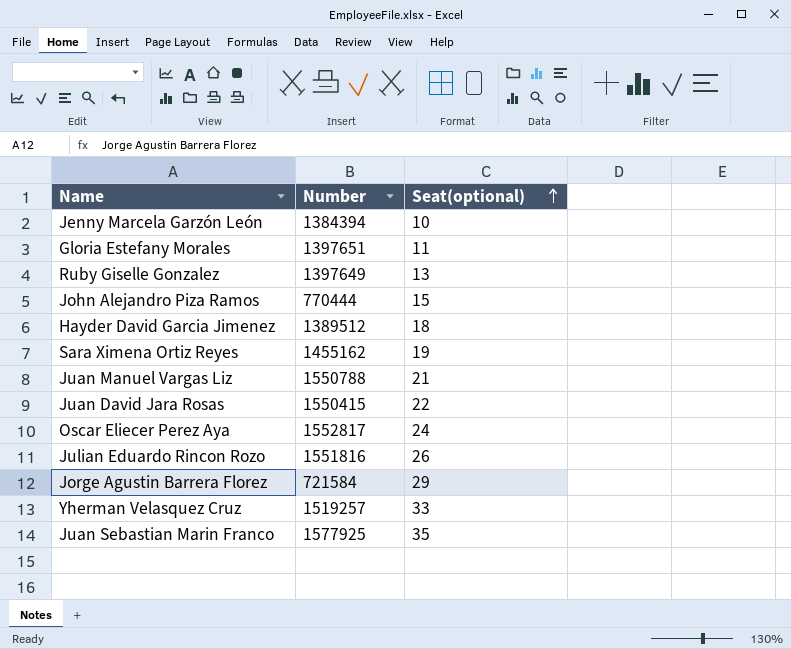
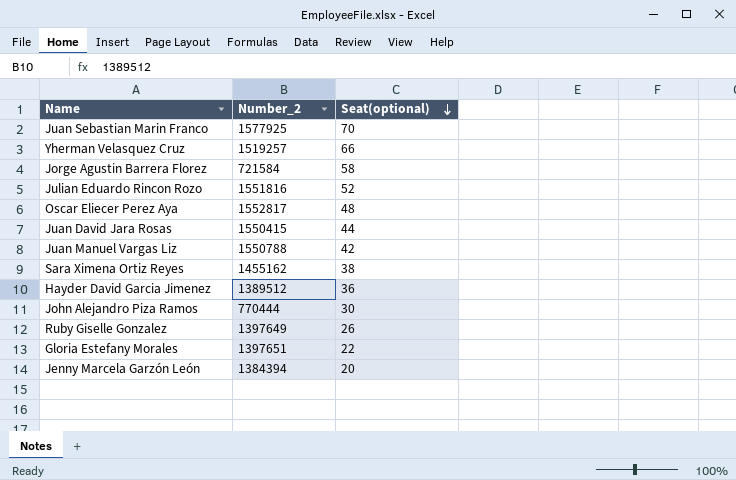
row order: Seat(optional) ascending -> Seat(optional) descending
column name: Number -> Number_2
Juan Sebastian Marin Franco | Seat(optional): 35 -> 70
Yherman Velasquez Cruz | Seat(optional): 33 -> 66
Jorge Agustin Barrera Florez | Seat(optional): 29 -> 58
Julian Eduardo Rincon Rozo | Seat(optional): 26 -> 52
Oscar Eliecer Perez Aya | Seat(optional): 24 -> 48
Juan David Jara Rosas | Seat(optional): 22 -> 44
Juan Manuel Vargas Liz | Seat(optional): 21 -> 42
Sara Ximena Ortiz Reyes | Seat(optional): 19 -> 38
Hayder David Garcia Jimenez | Seat(optional): 18 -> 36
John Alejandro Piza Ramos | Seat(optional): 15 -> 30
Ruby Giselle Gonzalez | Seat(optional): 13 -> 26
Gloria Estefany Morales | Seat(optional): 11 -> 22
Jenny Marcela Garzón León | Seat(optional): 10 -> 20

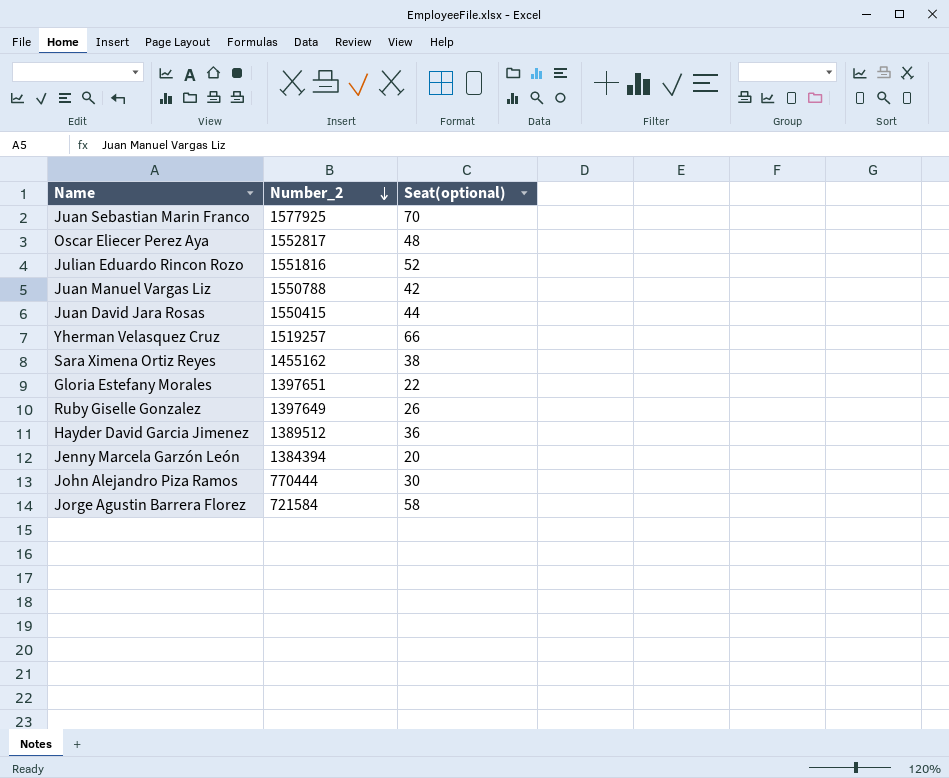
row order: Seat(optional) descending -> Number_2 descending

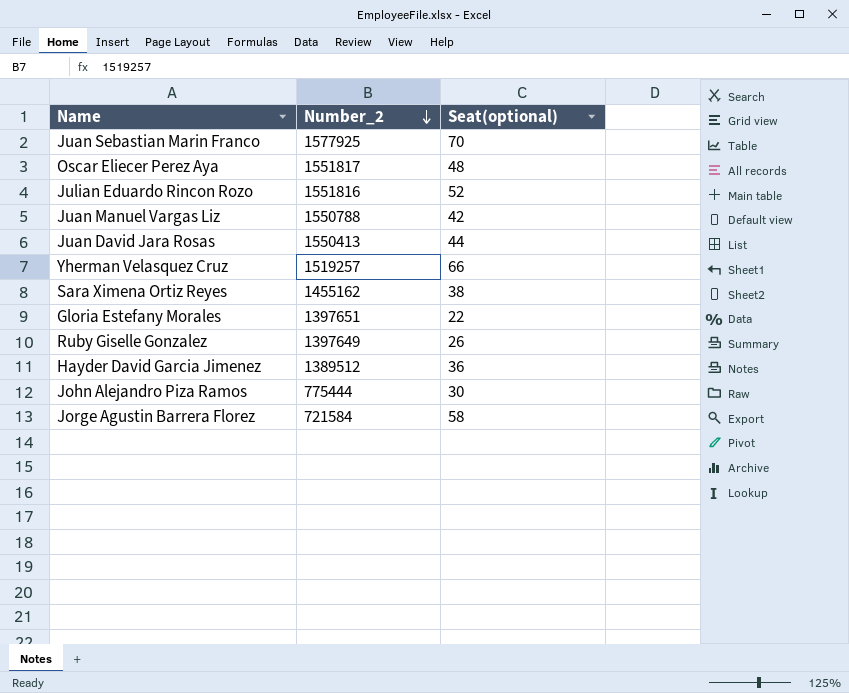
row Jenny Marcela Garzón León: 1384394 | 20 -> none
Oscar Eliecer Perez Aya | Number_2: 1552817 -> 1551817
Juan David Jara Rosas | Number_2: 1550415 -> 1550413
John Alejandro Piza Ramos | Number_2: 770444 -> 775444

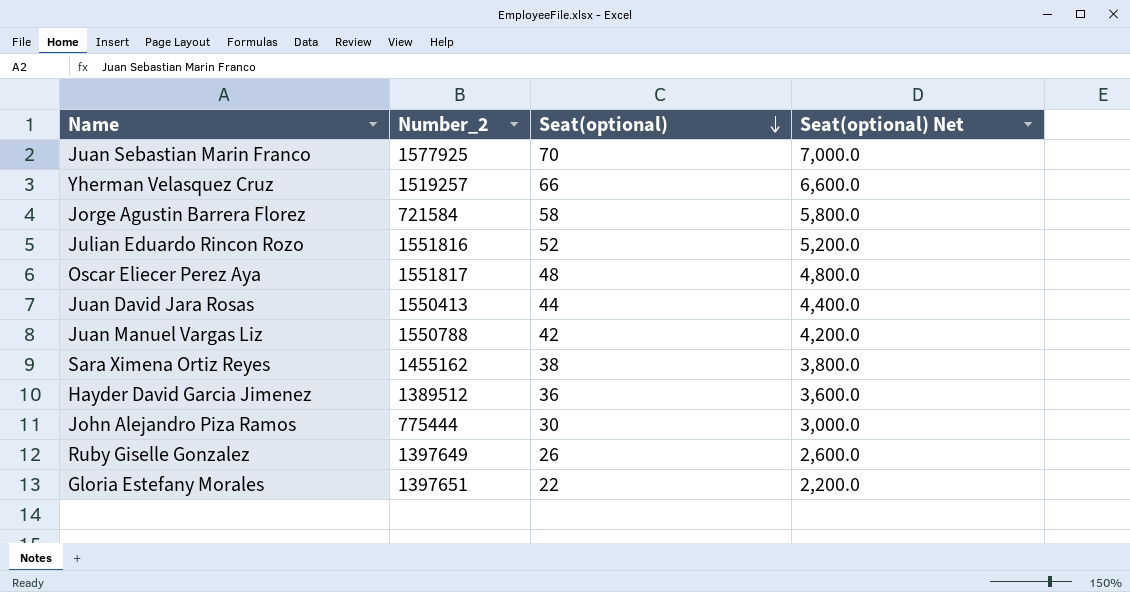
row order: Number_2 descending -> Seat(optional) descending
column Seat(optional) Net | formula: none -> [Seat(optional)] * 100

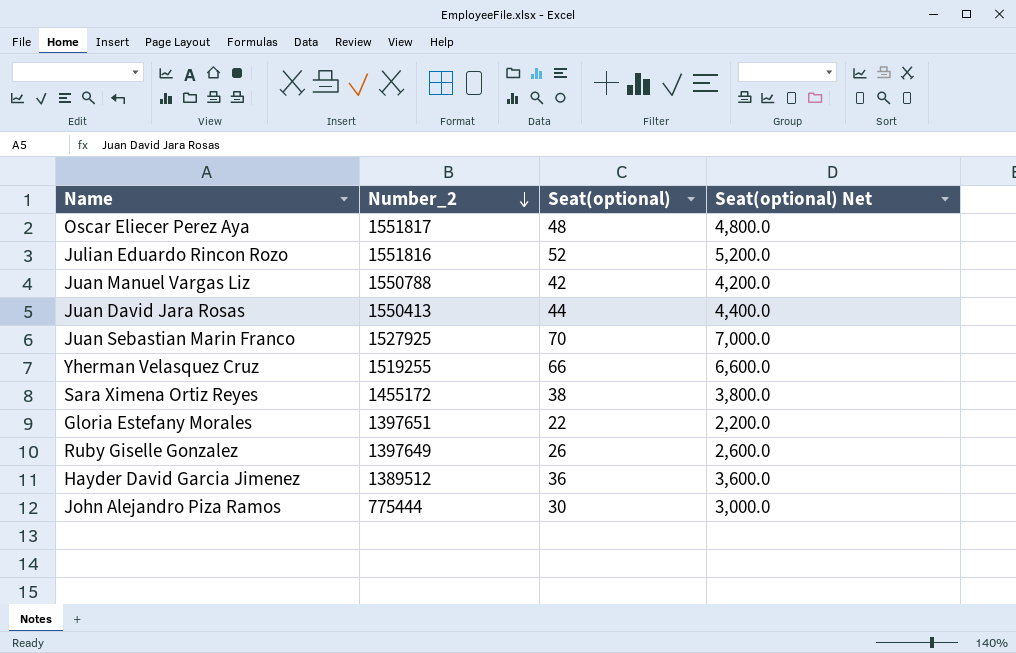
row order: Seat(optional) descending -> Number_2 descending
row Jorge Agustin Barrera Florez: 721584 | 58 | 5,800.0 -> none
Juan Sebastian Marin Franco | Number_2: 1577925 -> 1527925
Yherman Velasquez Cruz | Number_2: 1519257 -> 1519255
Sara Ximena Ortiz Reyes | Number_2: 1455162 -> 1455172

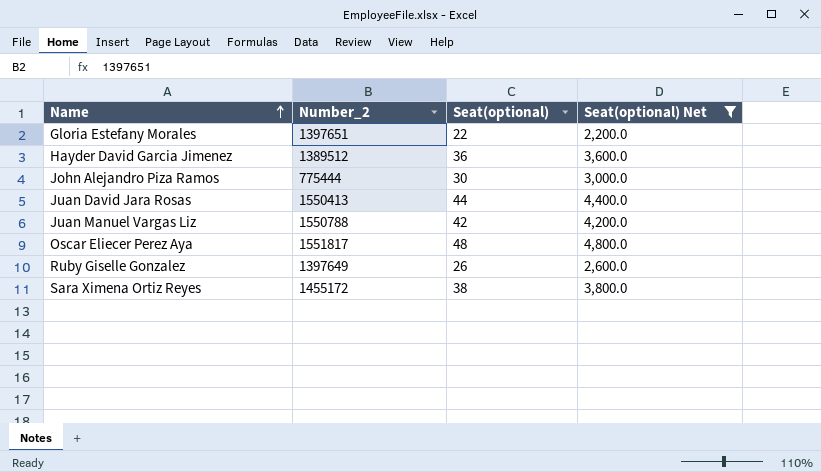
filter: none -> Seat(optional) Net <= 4,800.0
row order: Number_2 descending -> Name ascending

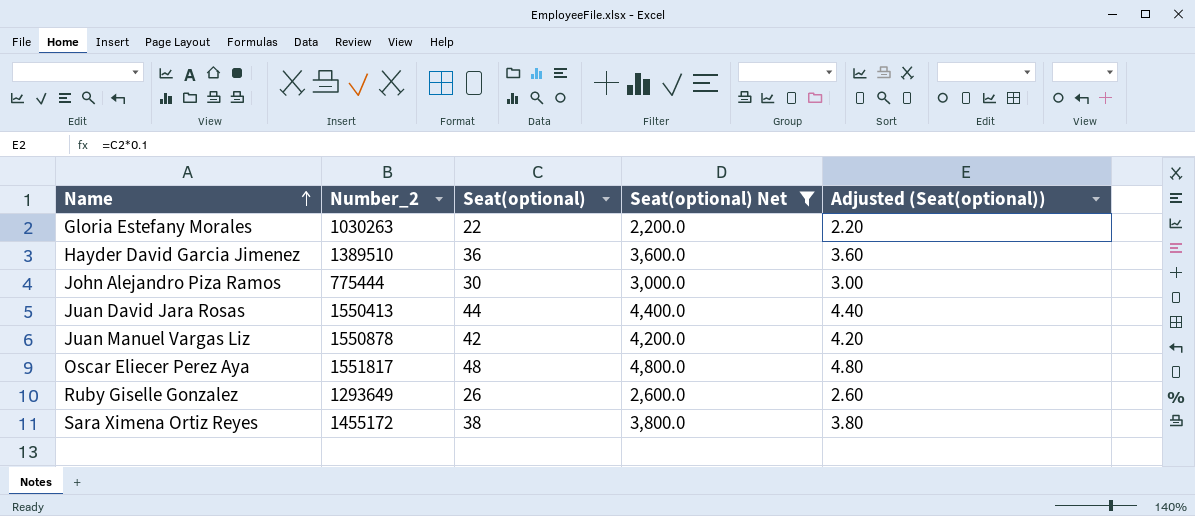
column Adjusted (Seat(optional)) | formula: none -> [Seat(optional)] * 0.1
Gloria Estefany Morales | Number_2: 1397651 -> 1030263
Hayder David Garcia Jimenez | Number_2: 1389512 -> 1389510
Juan Manuel Vargas Liz | Number_2: 1550788 -> 1550878
Ruby Giselle Gonzalez | Number_2: 1397649 -> 1293649

